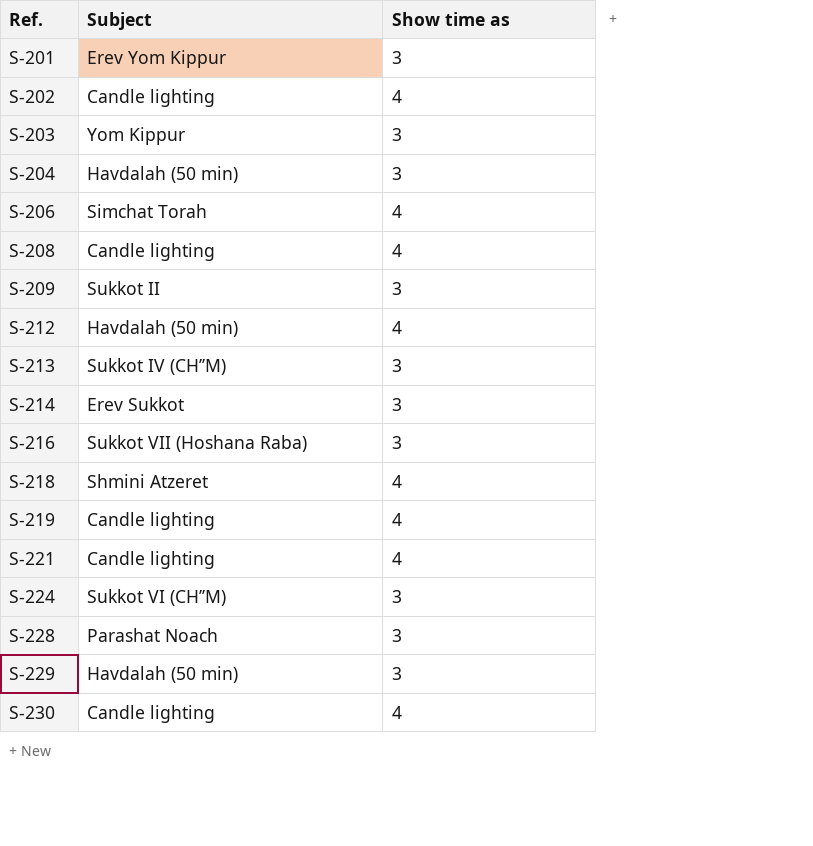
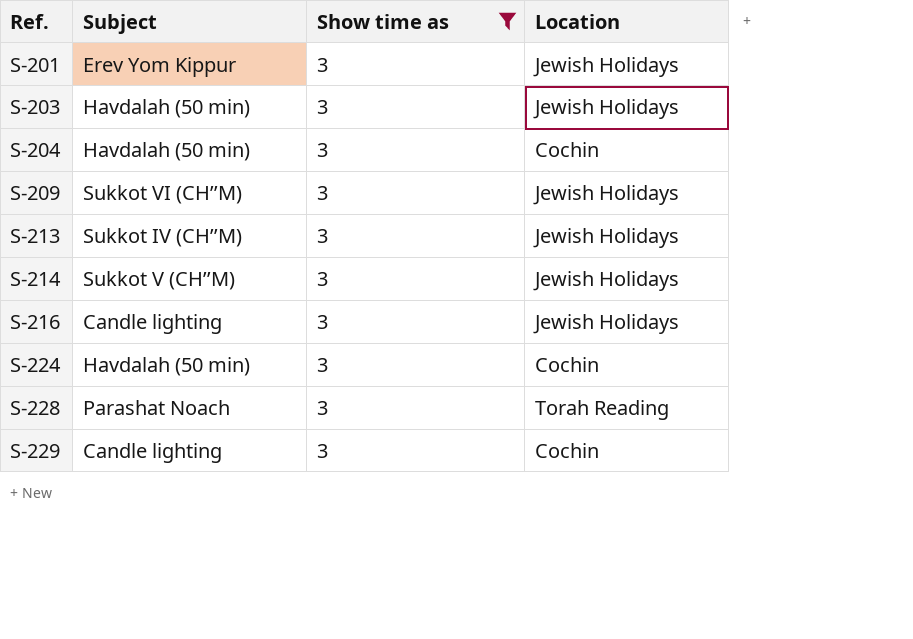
filter: none -> Show time as = 3
column Location | position: none -> 4
S-203 | Subject: Yom Kippur -> Havdalah (50 min)
S-209 | Subject: Sukkot II -> Sukkot VI (CH’’M)
S-214 | Subject: Erev Sukkot -> Sukkot V (CH’’M)
S-216 | Subject: Sukkot VII (Hoshana Raba) -> Candle lighting
S-224 | Subject: Sukkot VI (CH’’M) -> Havdalah (50 min)
S-229 | Subject: Havdalah (50 min) -> Candle lighting

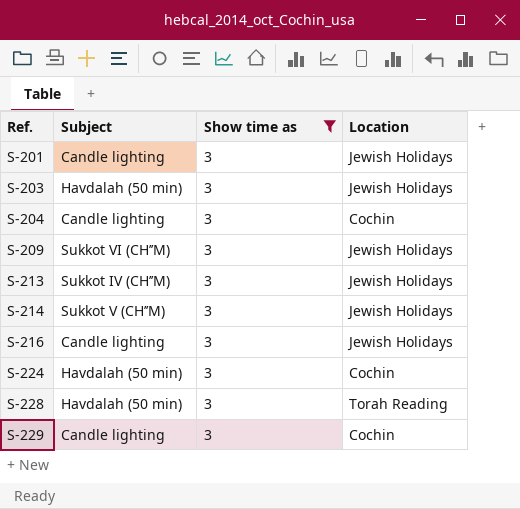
S-201 | Subject: Erev Yom Kippur -> Candle lighting
S-204 | Subject: Havdalah (50 min) -> Candle lighting
S-228 | Subject: Parashat Noach -> Havdalah (50 min)

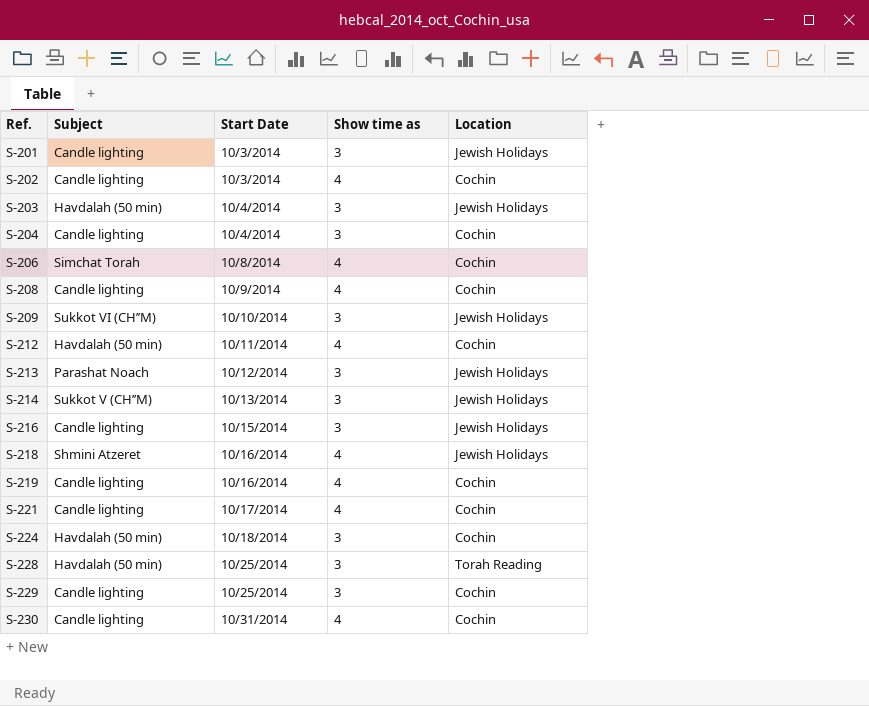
filter: Show time as = 3 -> none
column Start Date | position: none -> 3
S-213 | Subject: Sukkot IV (CH’’M) -> Parashat Noach

